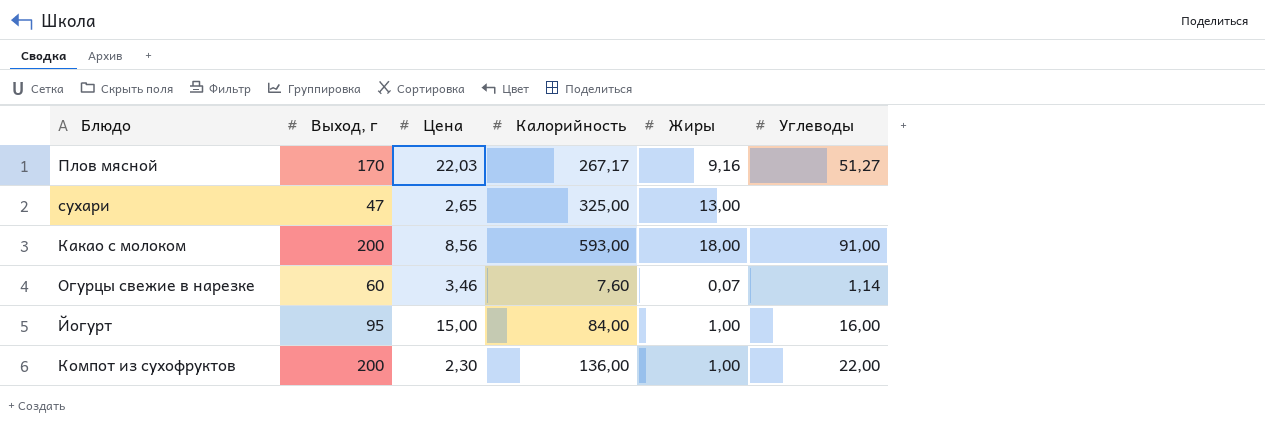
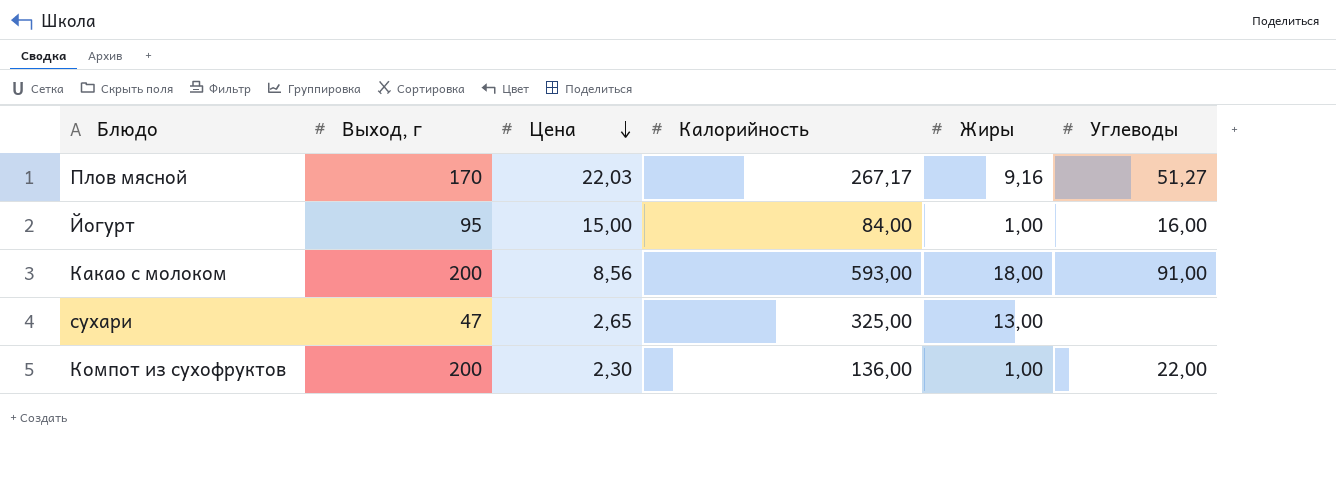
row order: none -> Цена descending
row Огурцы свежие в нарезке: 60 | 3,46 | 7,60 | 0,07 | 1,14 -> none

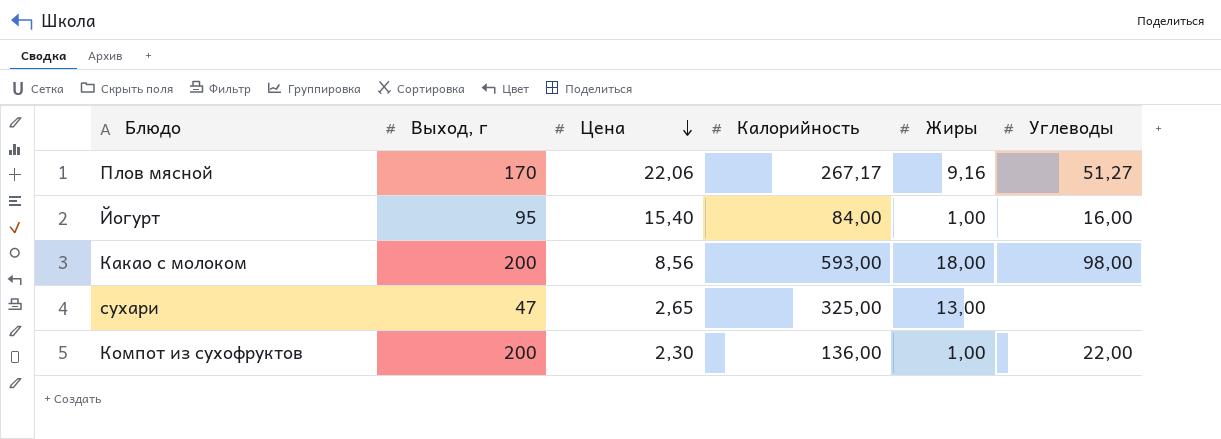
Плов мясной | Цена: 22,03 -> 22,06
Йогурт | Цена: 15,00 -> 15,40
Какао с молоком | Углеводы: 91,00 -> 98,00

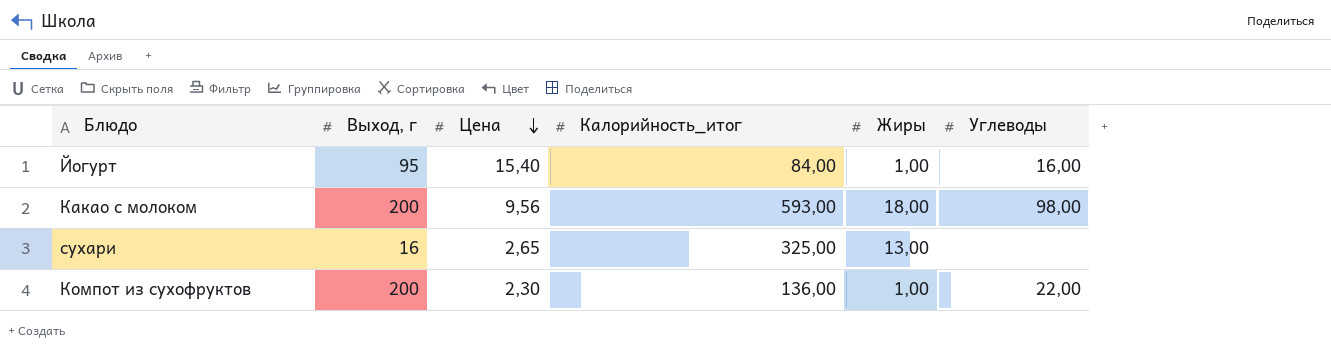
column name: Калорийность -> Калорийность_итог
row Плов мясной: 170 | 22,06 | 267,17 | 9,16 | 51,27 -> none
Какао с молоком | Цена: 8,56 -> 9,56
сухари | Выход, г: 47 -> 16

